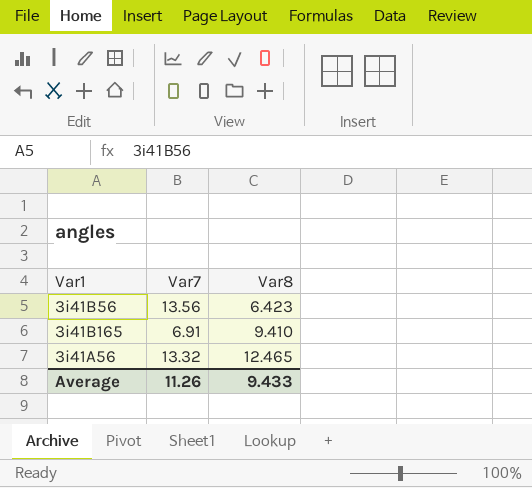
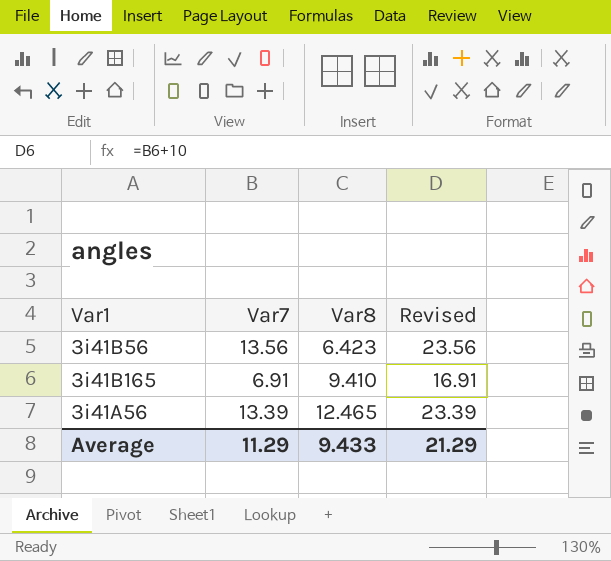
column Revised | formula: none -> [Var7] + 10
3i41A56 | Var7: 13.32 -> 13.39
Average | Var7: 11.26 -> 11.29

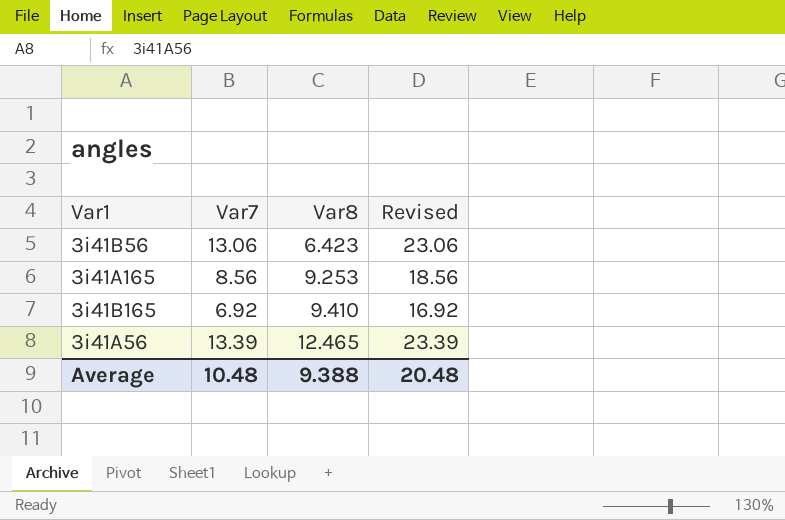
3i41B56 | Var7: 13.56 -> 13.06
3i41B56 | Revised: 23.56 -> 23.06
row 3i41A165: none -> 8.56 | 9.253 | 18.56
3i41B165 | Var7: 6.91 -> 6.92
3i41B165 | Revised: 16.91 -> 16.92
Average | Var7: 11.29 -> 10.48
Average | Var8: 9.433 -> 9.388
Average | Revised: 21.29 -> 20.48

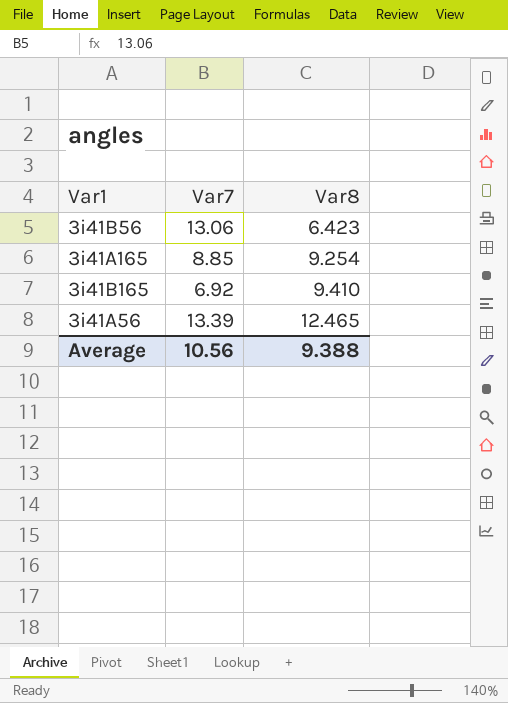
column Revised | formula: [Var7] + 10 -> none
3i41A165 | Var7: 8.56 -> 8.85
3i41A165 | Var8: 9.253 -> 9.254
Average | Var7: 10.48 -> 10.56

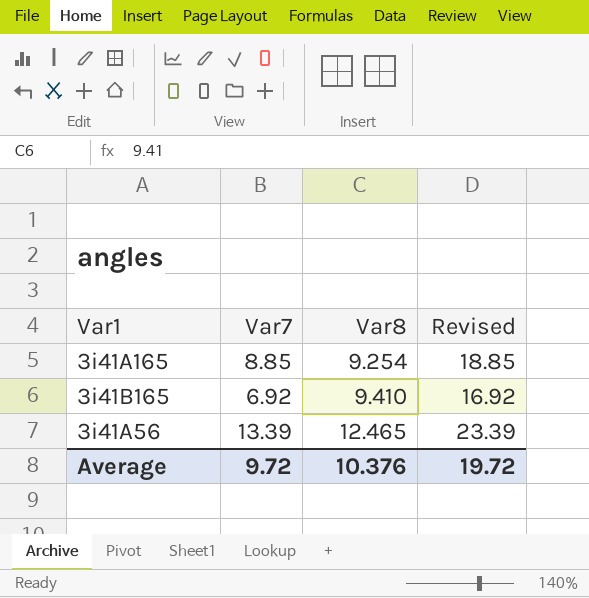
column Revised | formula: none -> [Var7] + 10
row 3i41B56: 13.06 | 6.423 -> none
Average | Var7: 10.56 -> 9.72
Average | Var8: 9.388 -> 10.376

